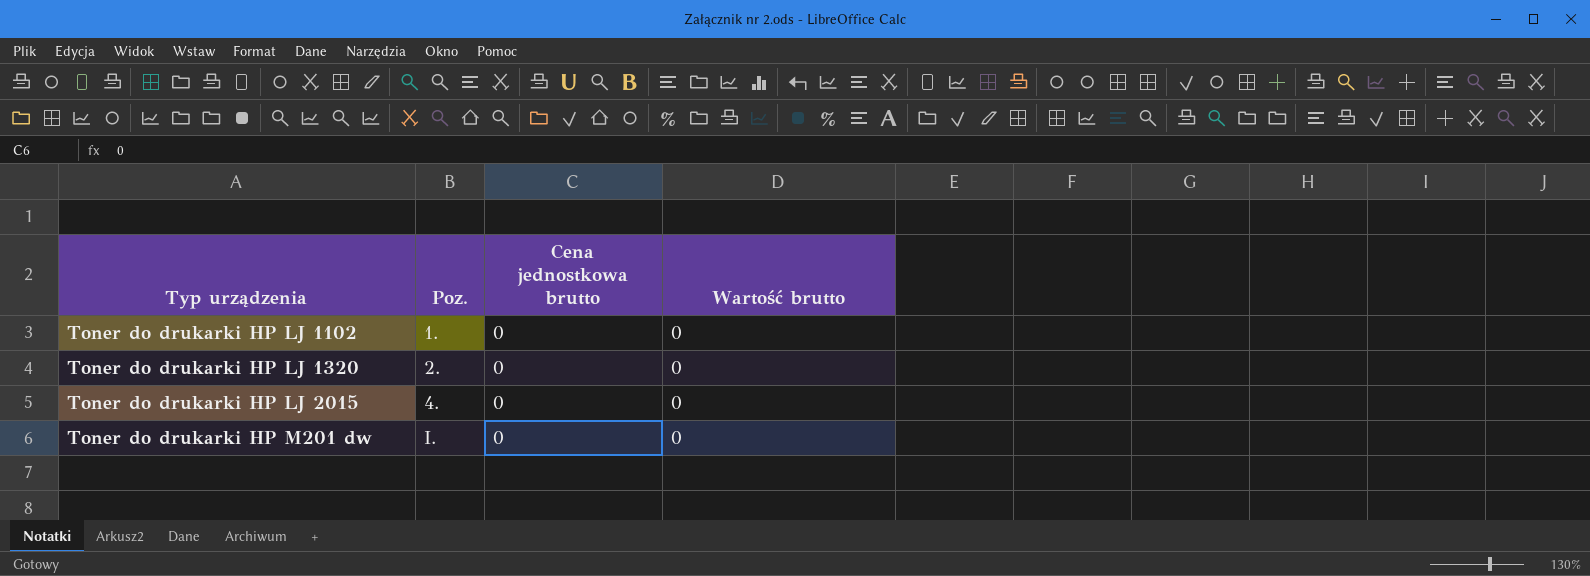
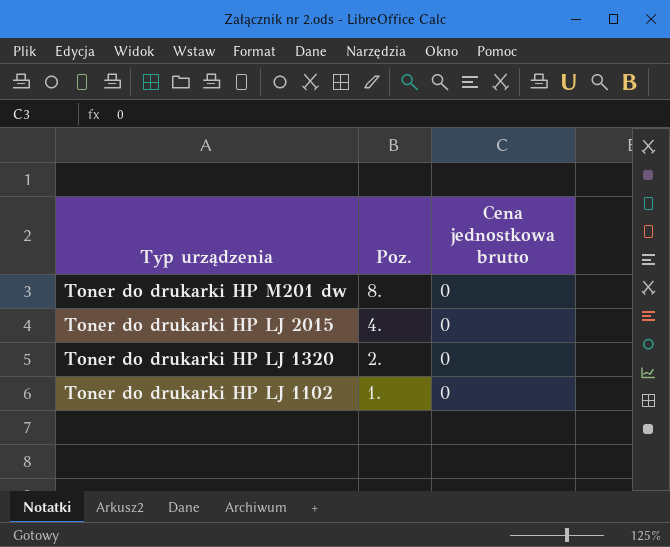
row order: Typ urządzenia ascending -> Typ urządzenia descending
column Wartość brutto | position: 4 -> none
Toner do drukarki HP M201 dw | Poz.: I. -> 8.

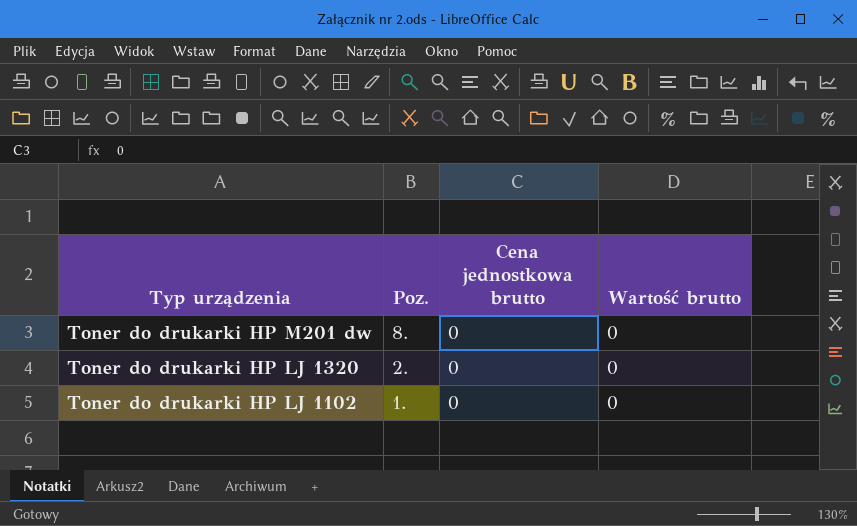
column Wartość brutto | position: none -> 4
row Toner do drukarki HP LJ 2015: 4. | 0 -> none

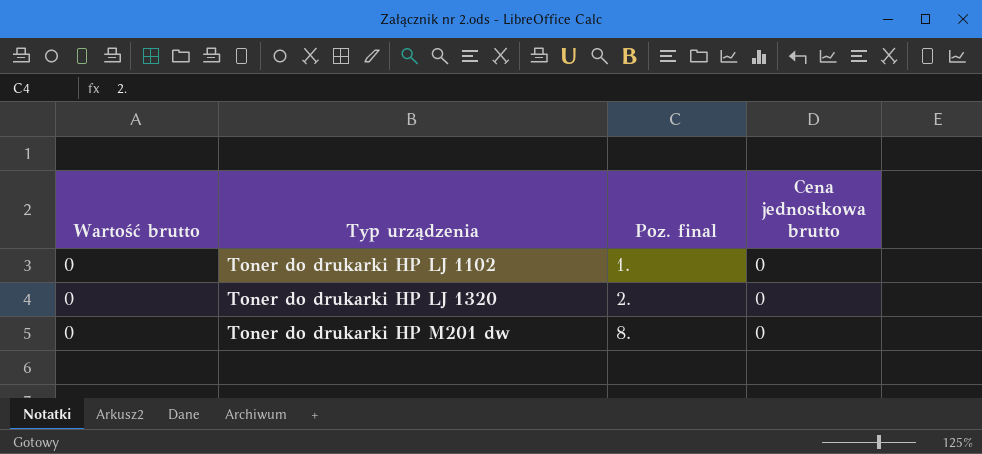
row order: Typ urządzenia descending -> Typ urządzenia ascending
column Wartość brutto | position: 4 -> 1
column name: Poz. -> Poz. final

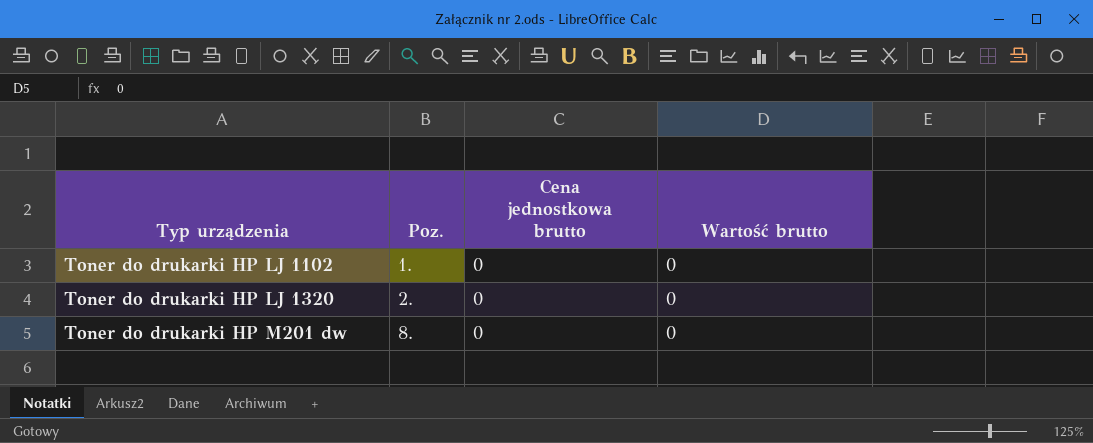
column name: Poz. final -> Poz.
column Wartość brutto | position: 1 -> 4

